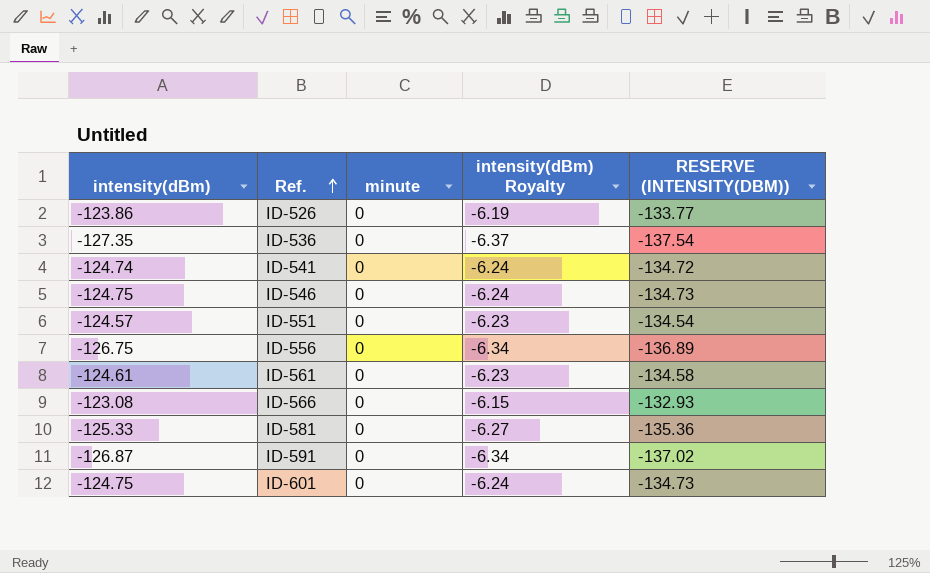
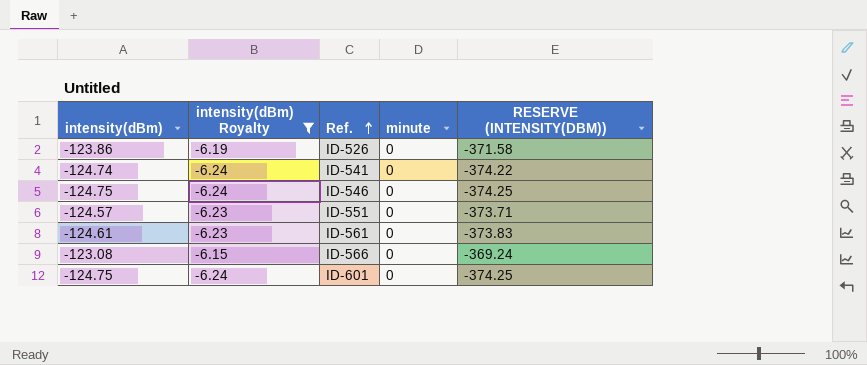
filter: none -> intensity(dBm) Royalty >= -6.24
column intensity(dBm) Royalty | position: 4 -> 2
column RESERVE (INTENSITY(DBM)) | formula: [intensity(dBm)] * 1.08 -> [intensity(dBm)] * 3

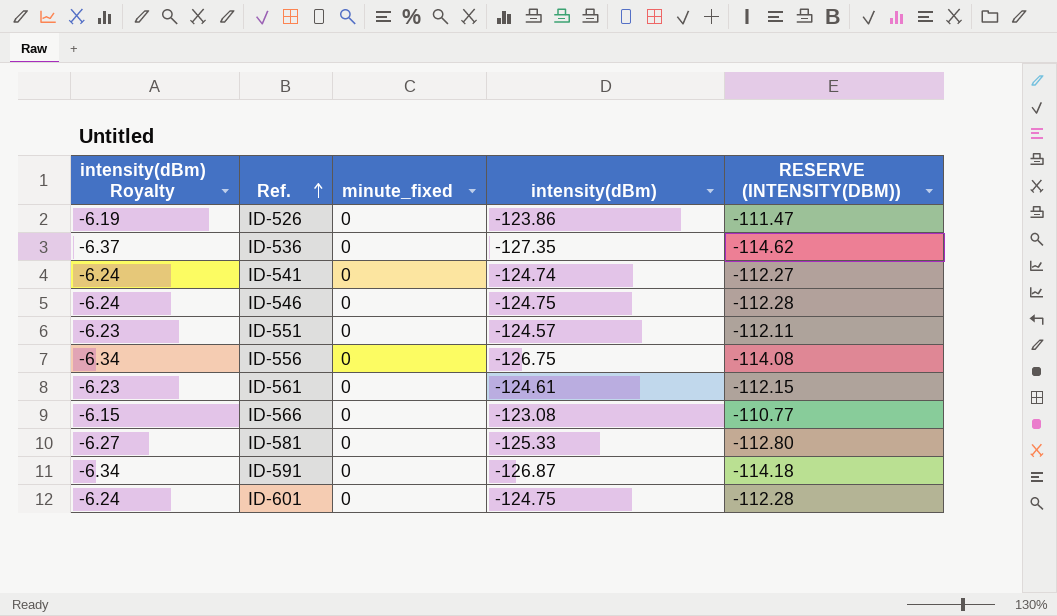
filter: intensity(dBm) Royalty >= -6.24 -> none
column name: minute -> minute_fixed
column intensity(dBm) | position: 1 -> 4
column RESERVE (INTENSITY(DBM)) | formula: [intensity(dBm)] * 3 -> [intensity(dBm)] * 0.9

